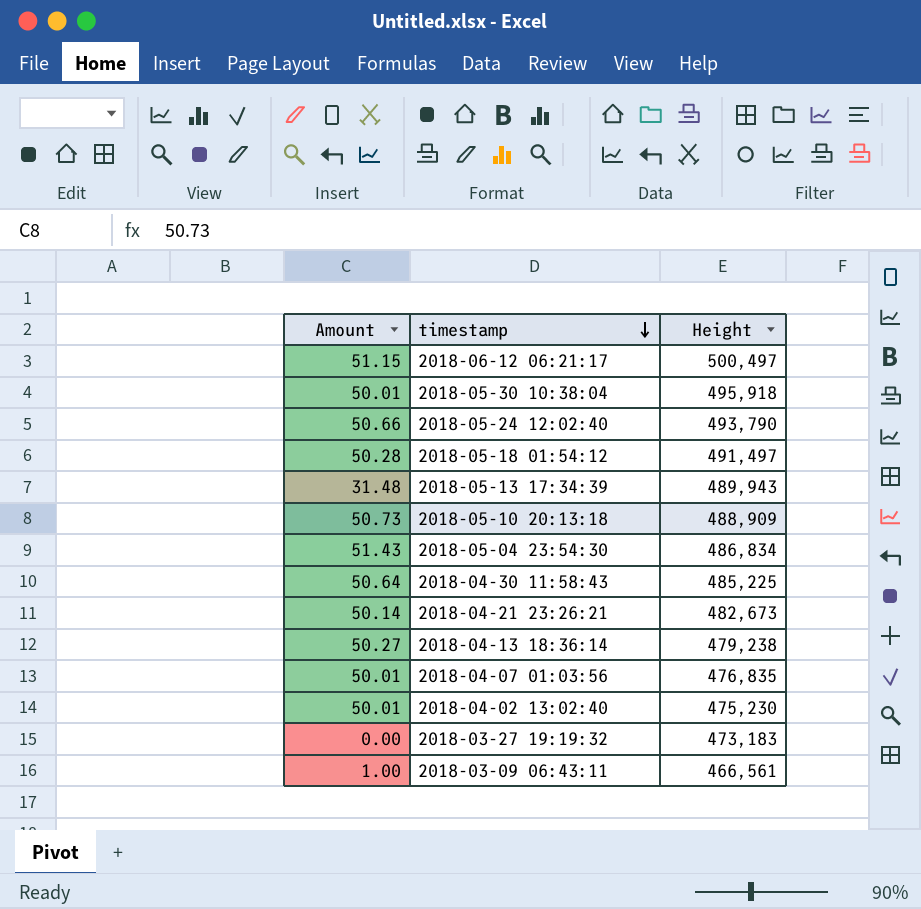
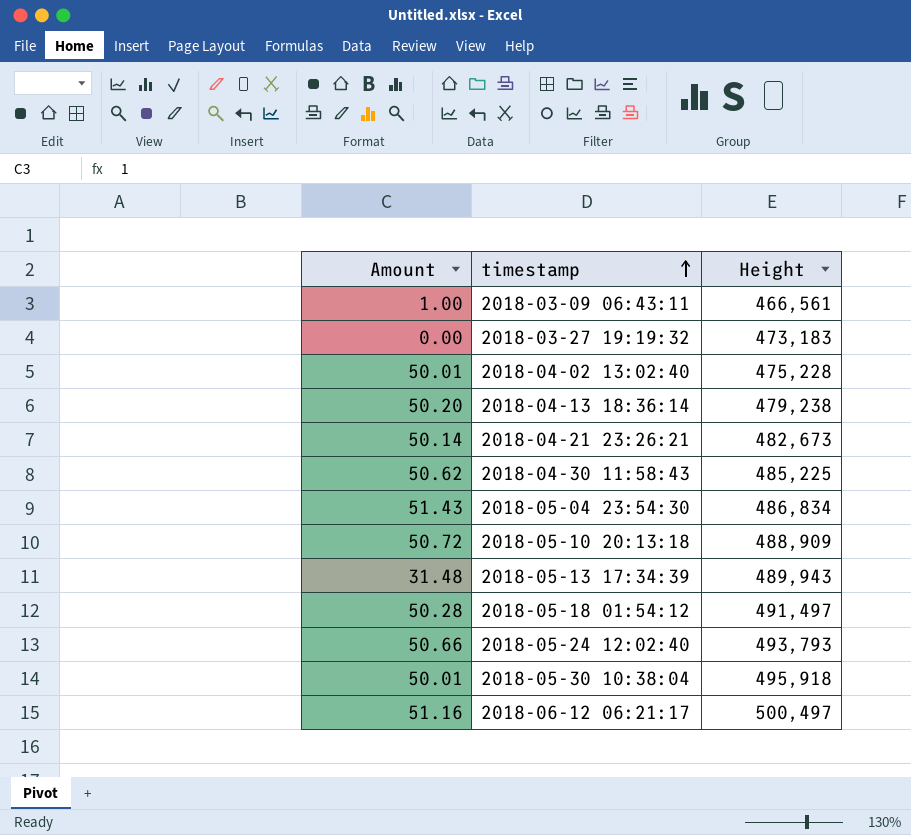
row order: timestamp descending -> timestamp ascending
row 2018-04-07 01:03:56: 50.01 | 476,835 -> none
2018-04-02 13:02:40 | Height: 475,230 -> 475,228
2018-04-13 18:36:14 | Amount: 50.27 -> 50.20
2018-04-30 11:58:43 | Amount: 50.64 -> 50.62
2018-05-10 20:13:18 | Amount: 50.73 -> 50.72
2018-05-24 12:02:40 | Height: 493,790 -> 493,793
2018-06-12 06:21:17 | Amount: 51.15 -> 51.16

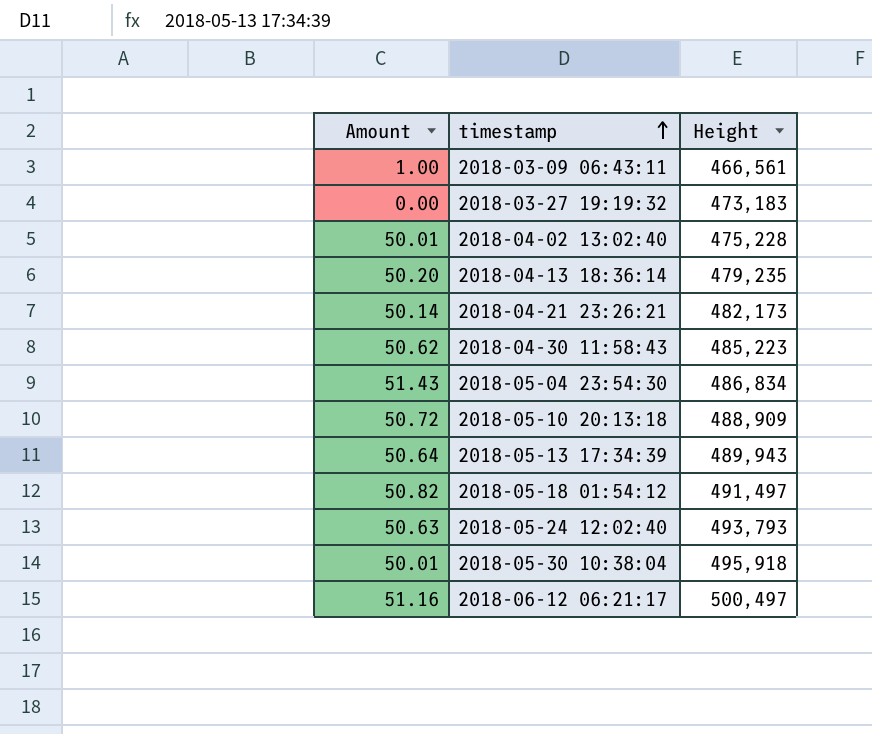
2018-04-13 18:36:14 | Height: 479,238 -> 479,235
2018-04-21 23:26:21 | Height: 482,673 -> 482,173
2018-04-30 11:58:43 | Height: 485,225 -> 485,223
2018-05-13 17:34:39 | Amount: 31.48 -> 50.64
2018-05-18 01:54:12 | Amount: 50.28 -> 50.82
2018-05-24 12:02:40 | Amount: 50.66 -> 50.63

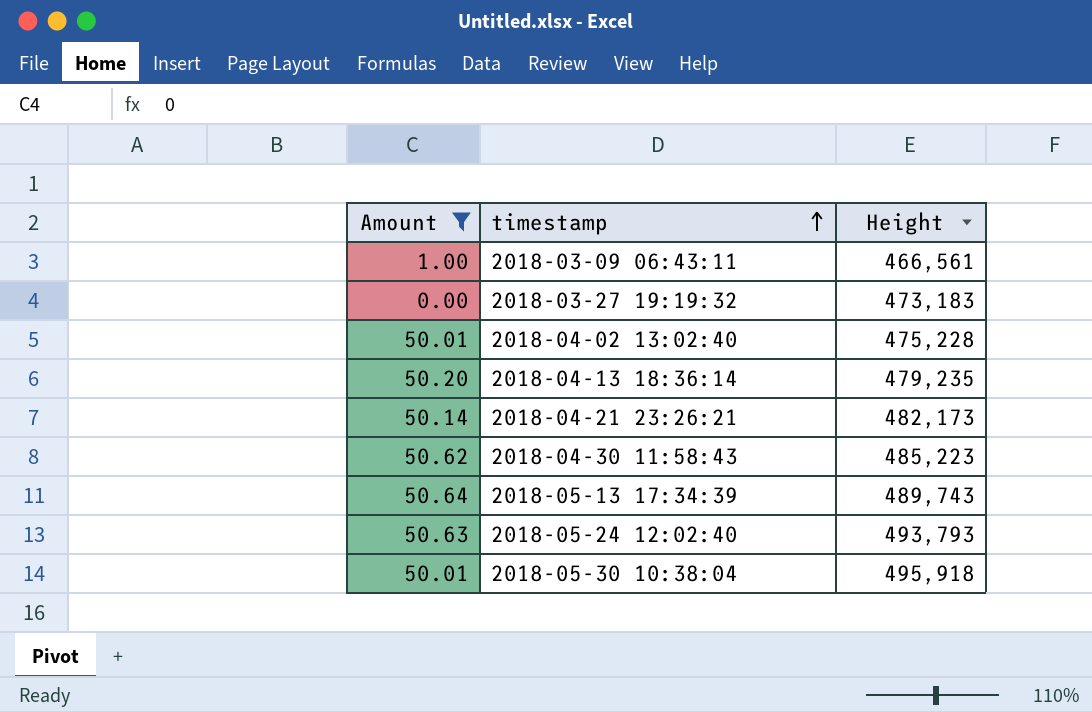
filter: none -> Amount <= 50.64
2018-05-13 17:34:39 | Height: 489,943 -> 489,743

